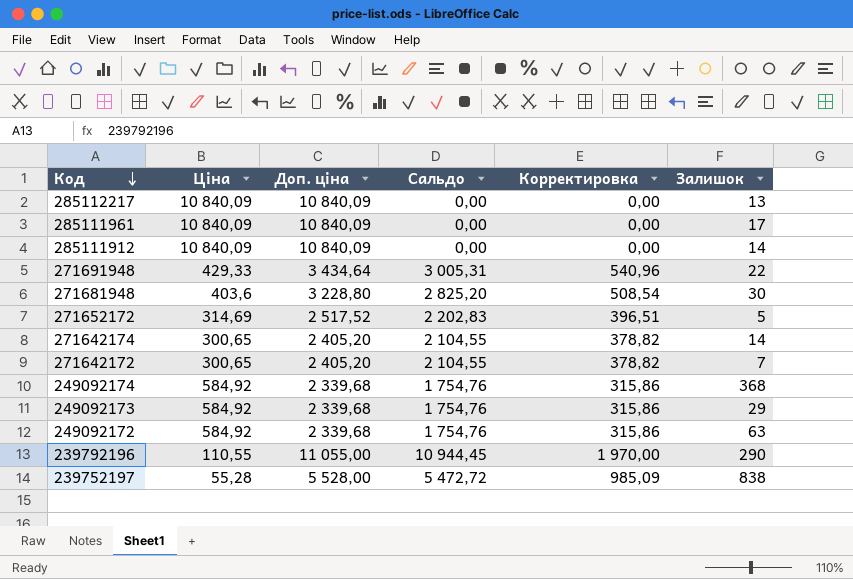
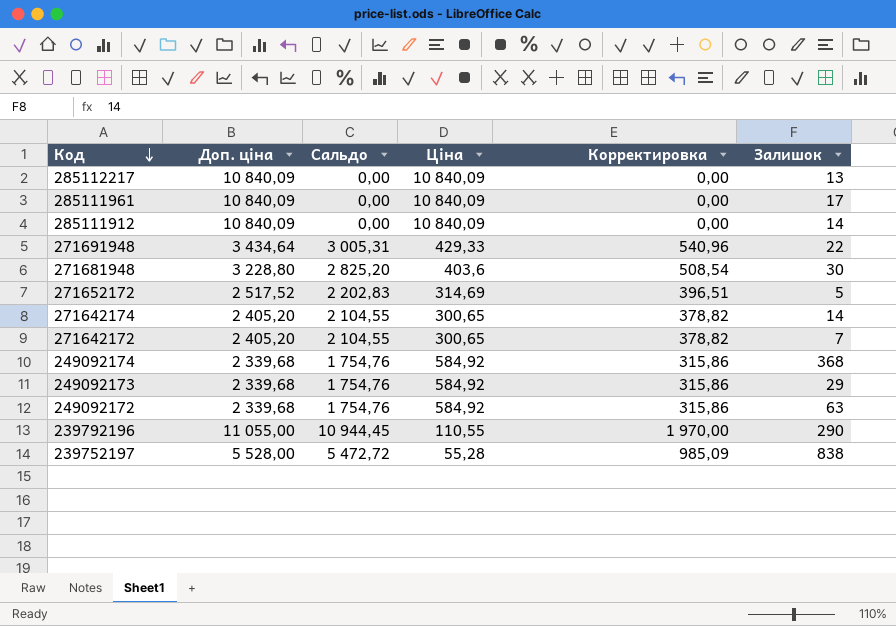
column Ціна | position: 2 -> 4

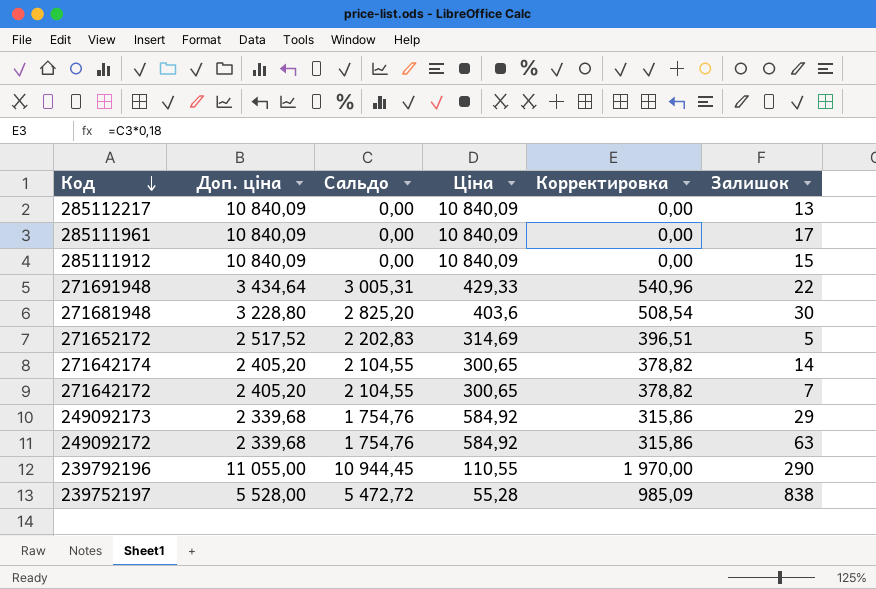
row 249092174: 2 339,68 | 1 754,76 | 584,92 | 315,86 | 368 -> none
285111912 | Залишок: 14 -> 15

